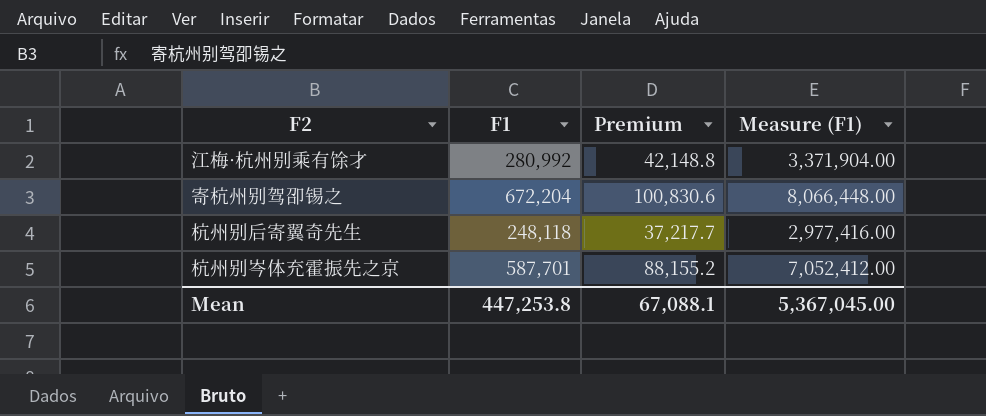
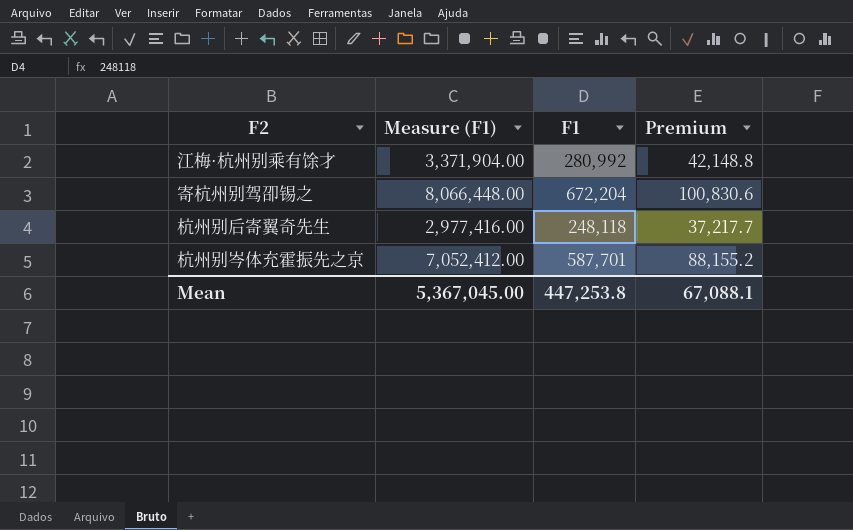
column Measure (F1) | position: 4 -> 2

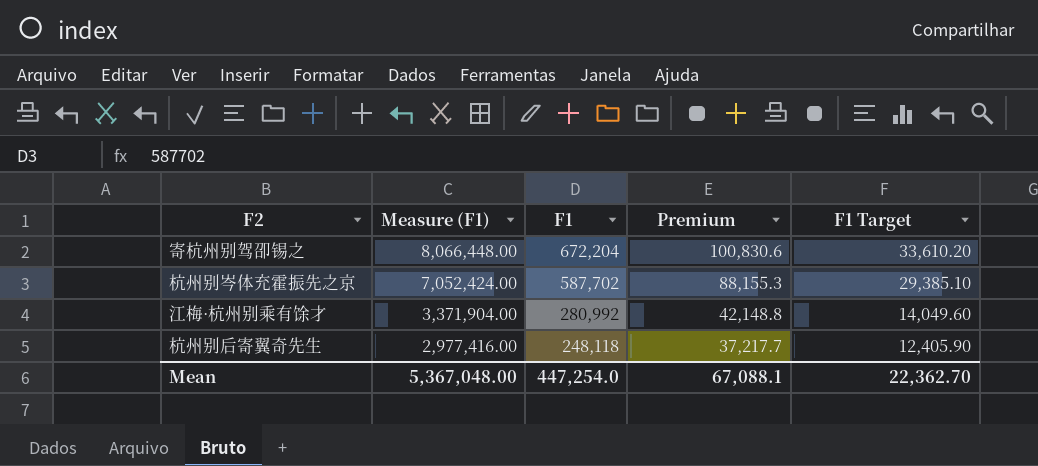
row order: none -> Measure (F1) descending
column F1 Target | formula: none -> [F1] * 0.05
杭州别岑体充霍振先之京 | Measure (F1): 7,052,412.00 -> 7,052,424.00
杭州别岑体充霍振先之京 | F1: 587,701 -> 587,702
杭州别岑体充霍振先之京 | Premium: 88,155.2 -> 88,155.3
Mean | Measure (F1): 5,367,045.00 -> 5,367,048.00
Mean | F1: 447,253.8 -> 447,254.0

